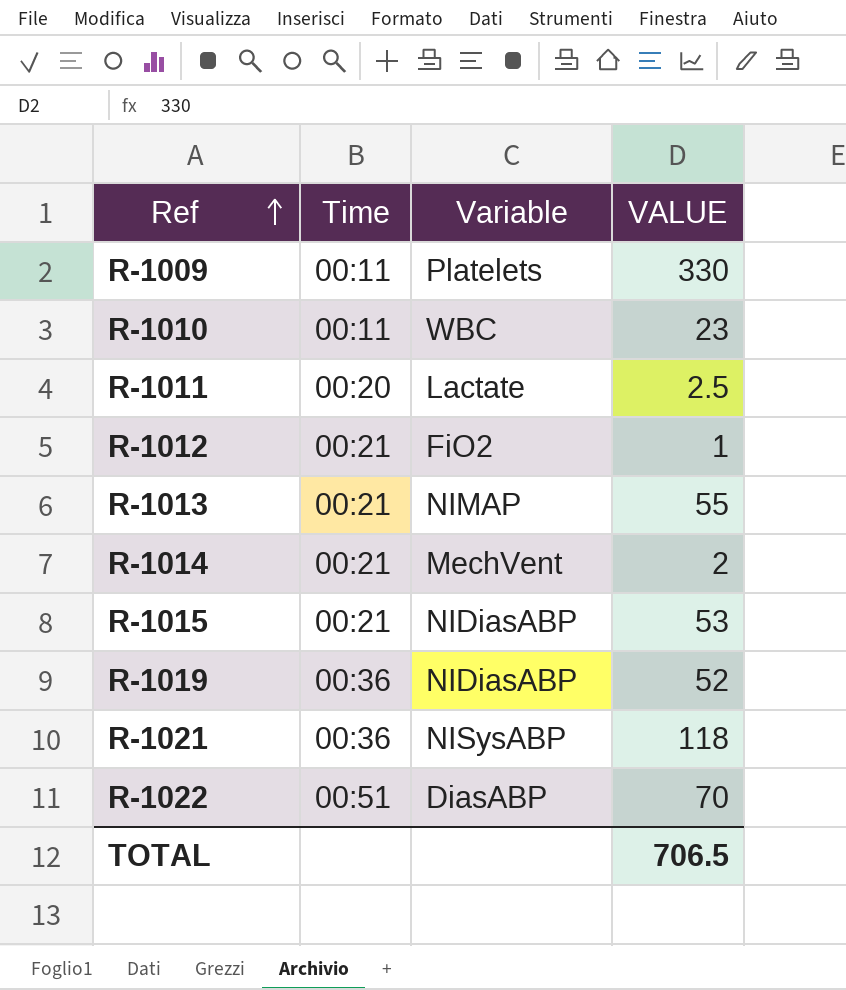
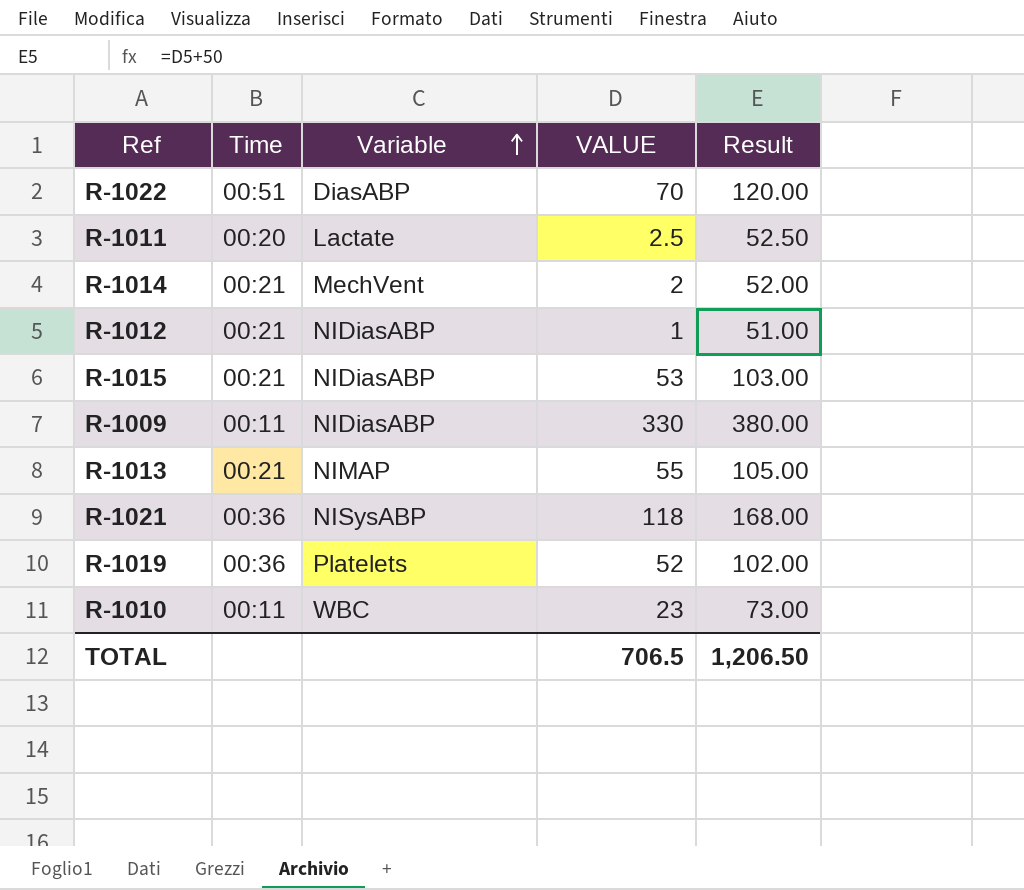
row order: Ref ascending -> Variable ascending
column Result | formula: none -> [VALUE] + 50
R-1012 | Variable: FiO2 -> NIDiasABP
R-1009 | Variable: Platelets -> NIDiasABP
R-1019 | Variable: NIDiasABP -> Platelets

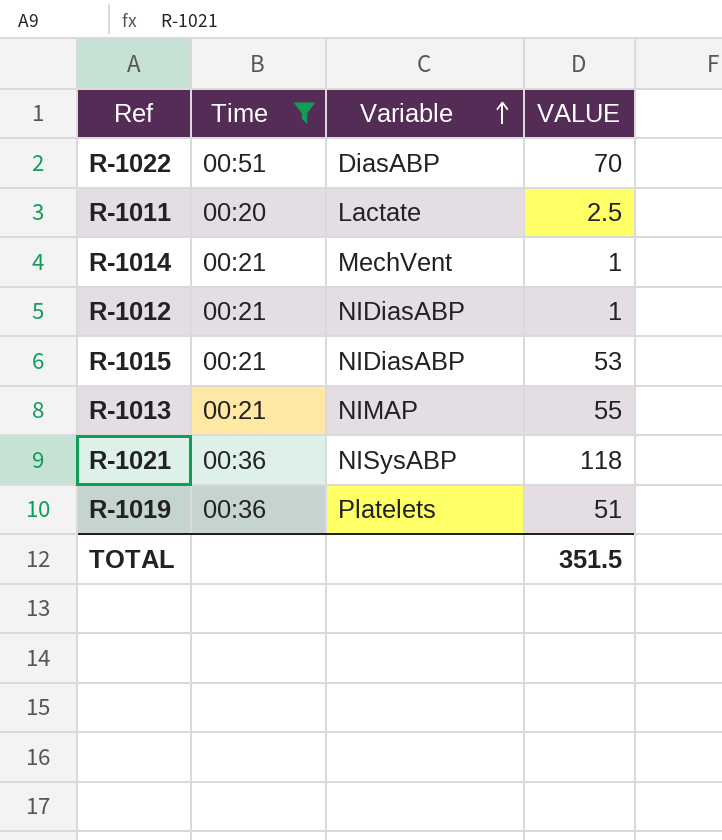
filter: none -> Time != 00:11
column Result | formula: [VALUE] + 50 -> none
R-1014 | VALUE: 2 -> 1
R-1019 | VALUE: 52 -> 51
TOTAL | VALUE: 706.5 -> 351.5

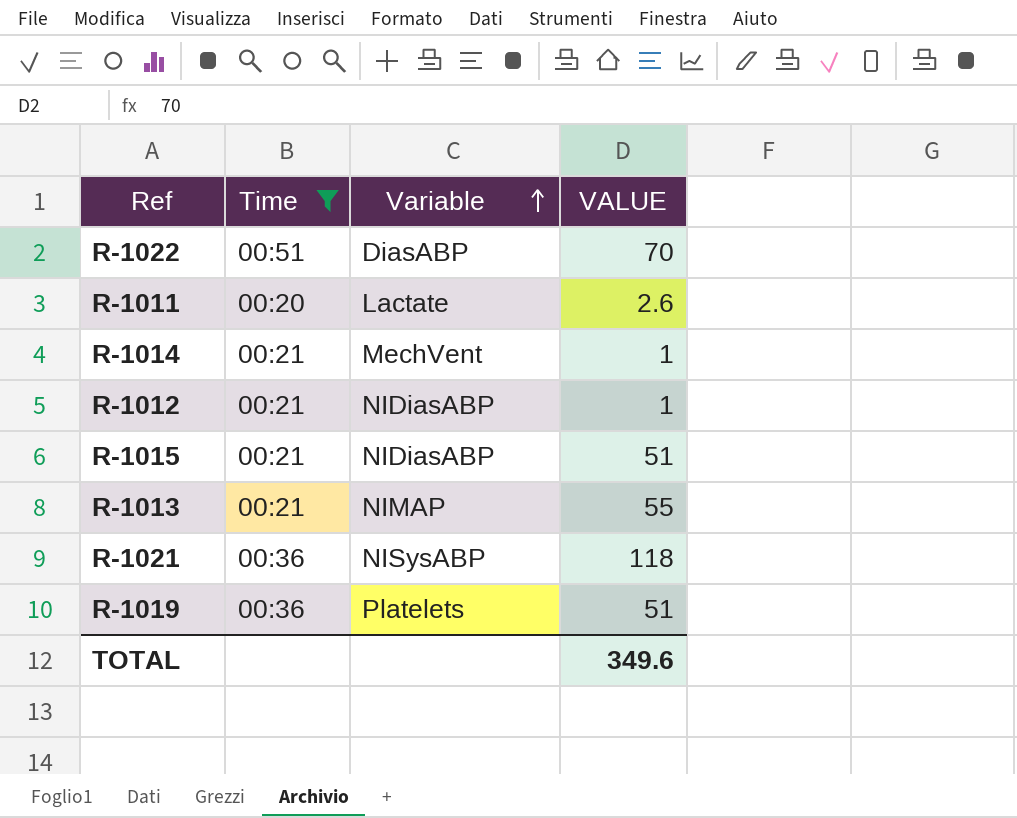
R-1011 | VALUE: 2.5 -> 2.6
R-1015 | VALUE: 53 -> 51
TOTAL | VALUE: 351.5 -> 349.6

